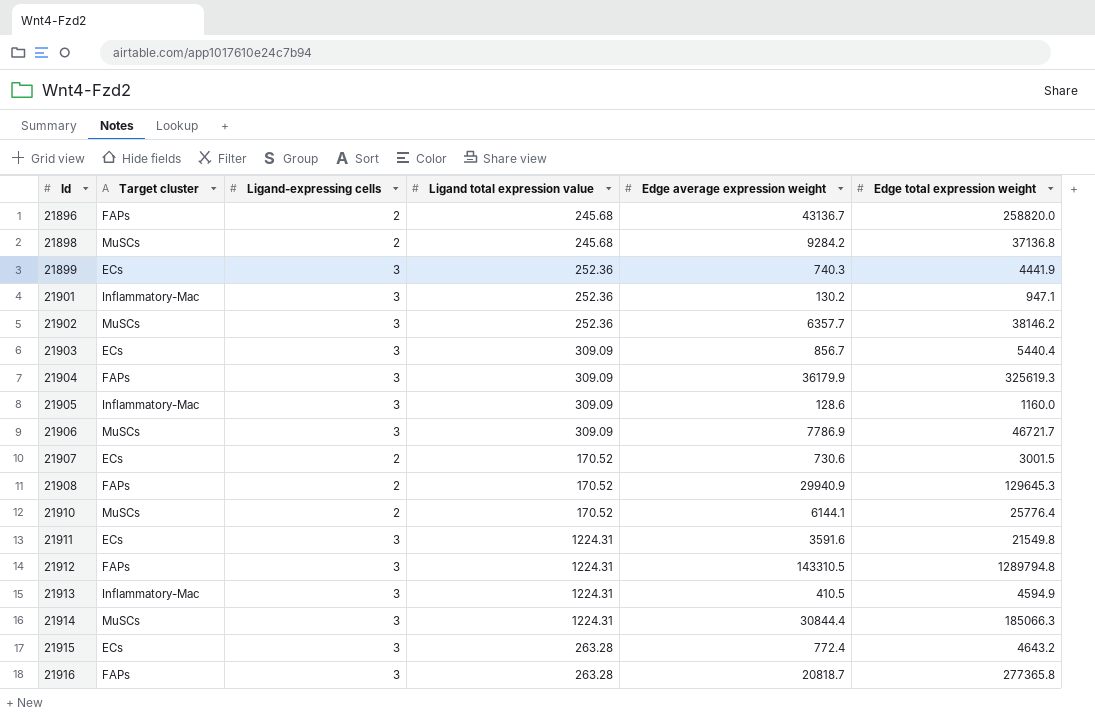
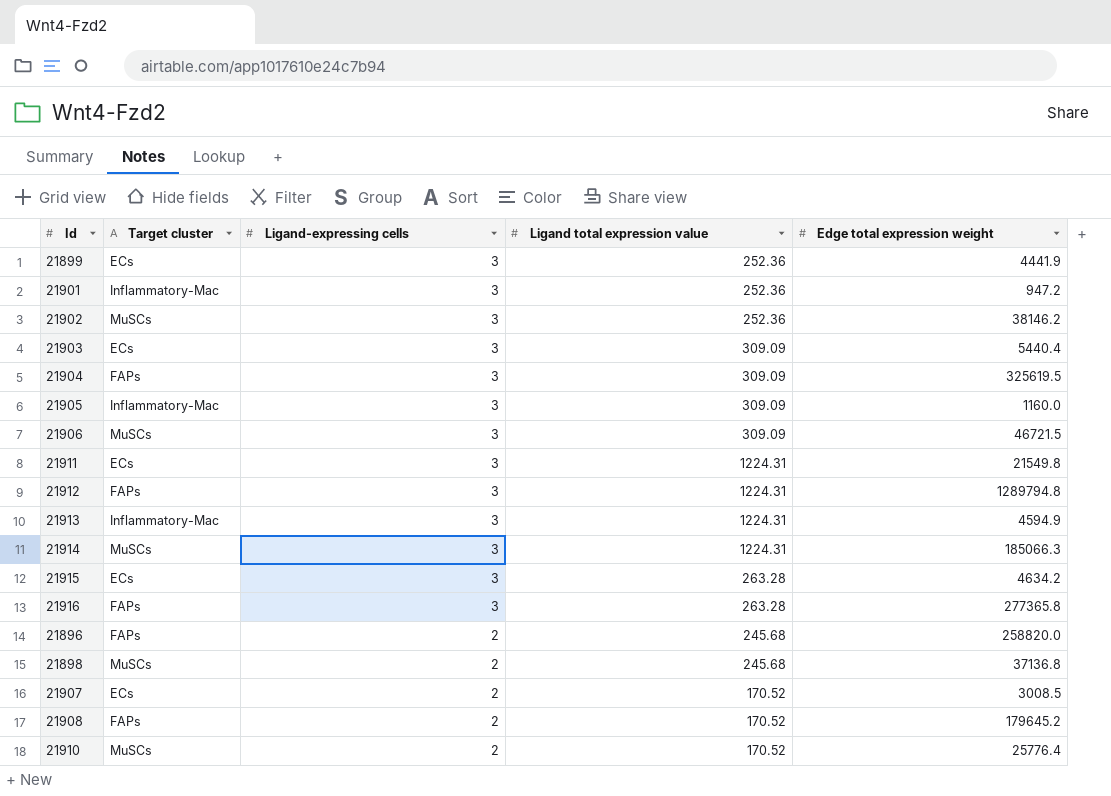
row order: Id ascending -> Ligand-expressing cells descending
column Edge average expression weight | position: 5 -> none
21901 | Edge total expression weight: 947.1 -> 947.2
21904 | Edge total expression weight: 325619.3 -> 325619.5
21906 | Edge total expression weight: 46721.7 -> 46721.5
21915 | Edge total expression weight: 4643.2 -> 4634.2
21907 | Edge total expression weight: 3001.5 -> 3008.5
21908 | Edge total expression weight: 129645.3 -> 179645.2

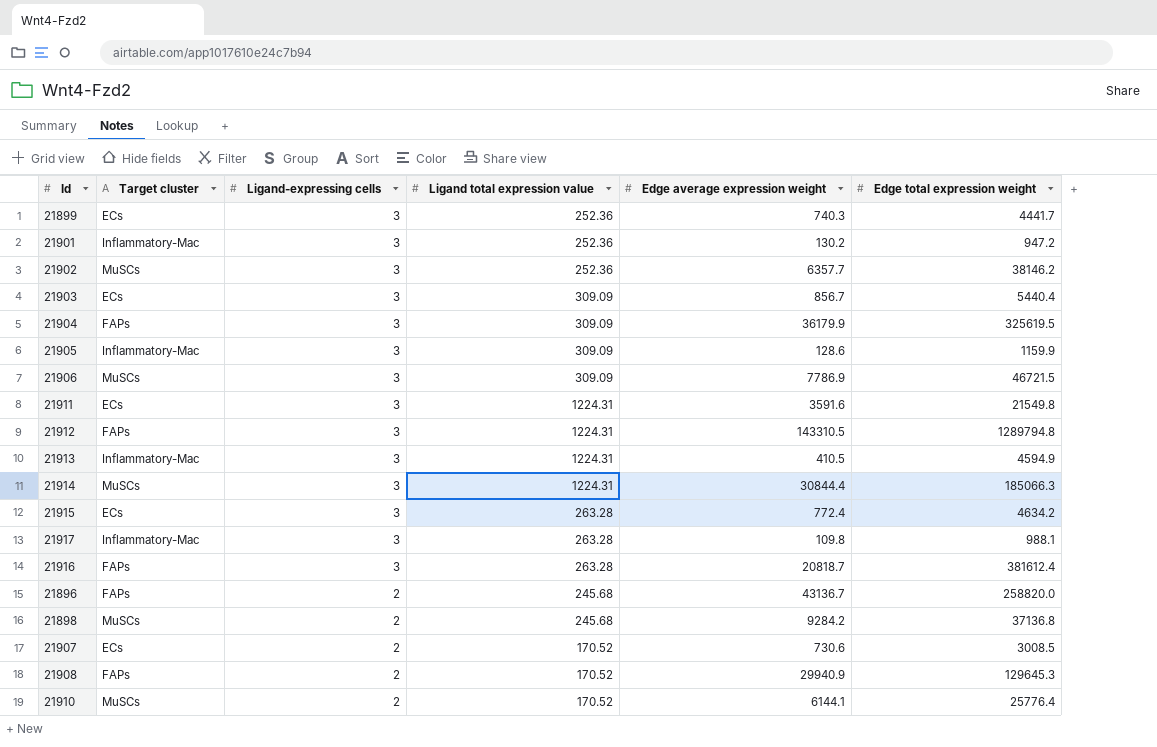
column Edge average expression weight | position: none -> 5
21899 | Edge total expression weight: 4441.9 -> 4441.7
21905 | Edge total expression weight: 1160.0 -> 1159.9
row 21917: none -> Inflammatory-Mac | 3 | 263.28 | 109.8 | 988.1
21916 | Edge total expression weight: 277365.8 -> 381612.4
21908 | Edge total expression weight: 179645.2 -> 129645.3

